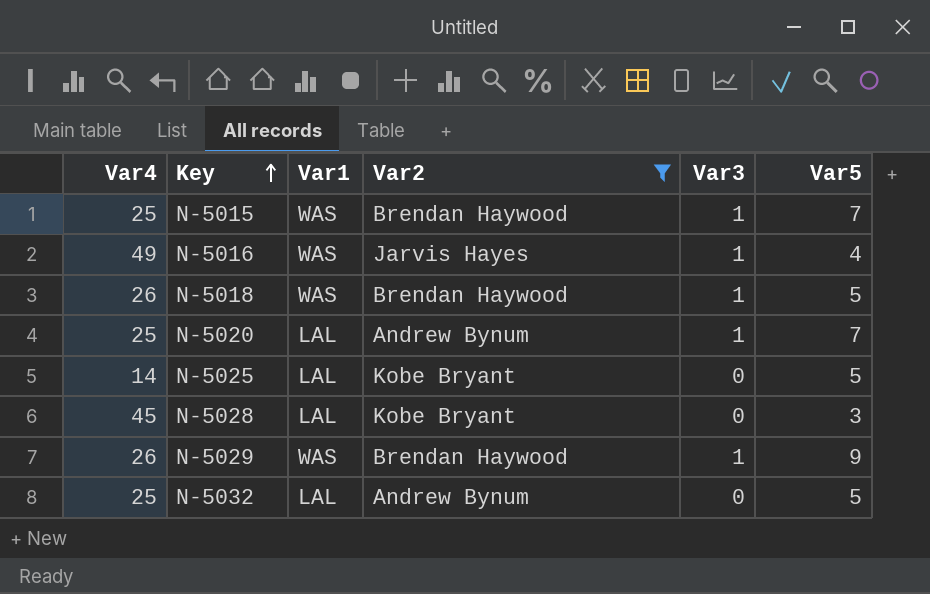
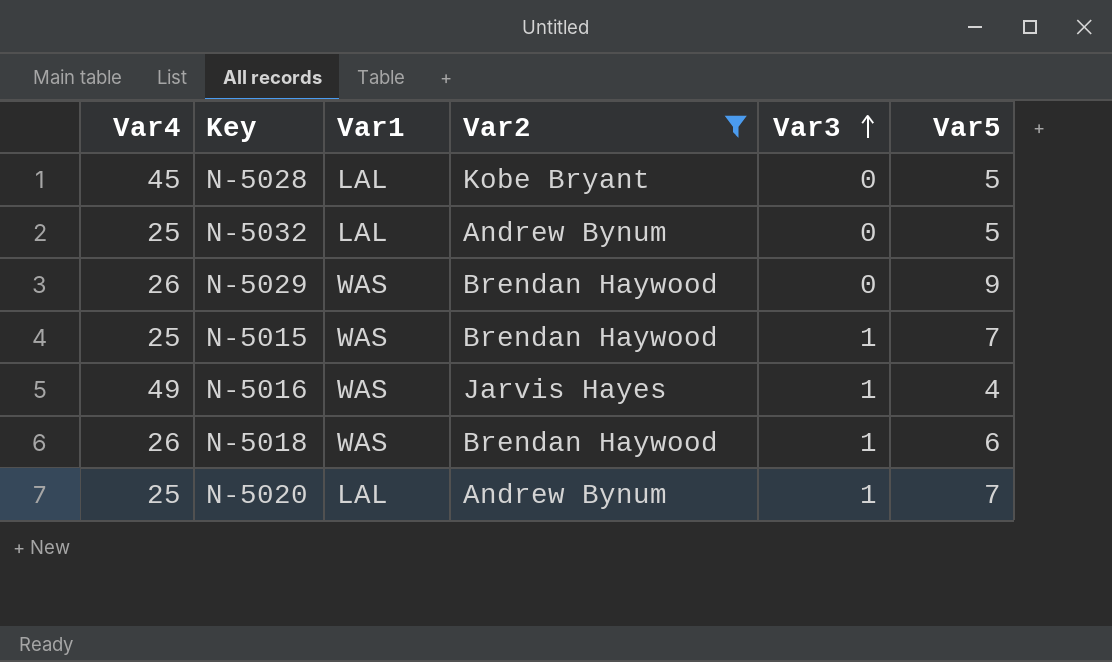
row order: Key ascending -> Var3 ascending
row N-5025: 14 | LAL | Kobe Bryant | 0 | 5 -> none
N-5028 | Var5: 3 -> 5
N-5029 | Var3: 1 -> 0
N-5018 | Var5: 5 -> 6

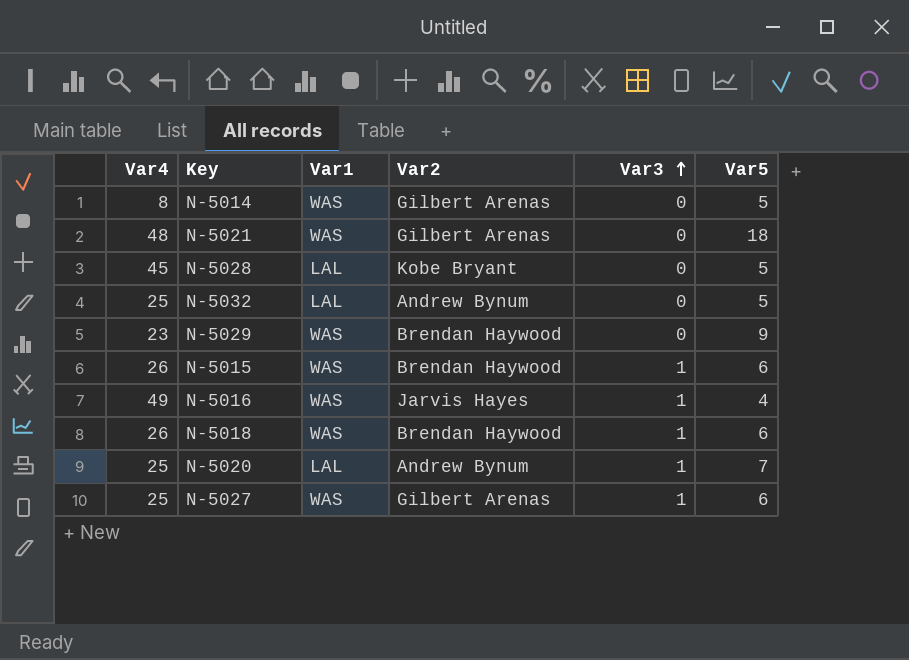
filter: Var2 != Gilbert Arenas -> none
N-5029 | Var4: 26 -> 23
N-5015 | Var4: 25 -> 26
N-5015 | Var5: 7 -> 6

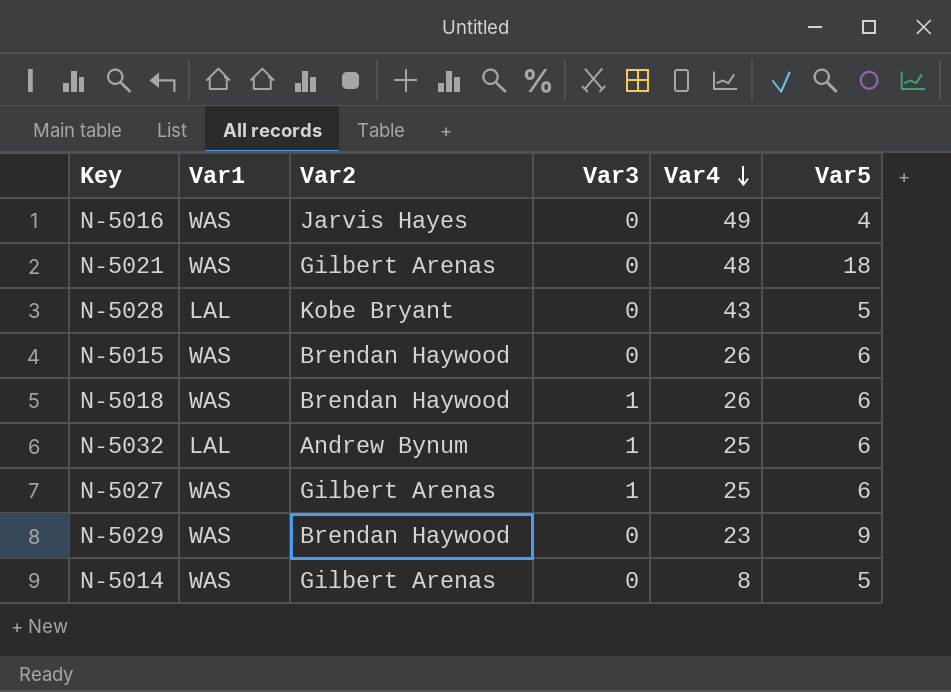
row order: Var3 ascending -> Var4 descending
column Var4 | position: 1 -> 5
row N-5020: 25 | LAL | Andrew Bynum | 1 | 7 -> none
N-5016 | Var3: 1 -> 0
N-5028 | Var4: 45 -> 43
N-5015 | Var3: 1 -> 0
N-5032 | Var3: 0 -> 1
N-5032 | Var5: 5 -> 6

